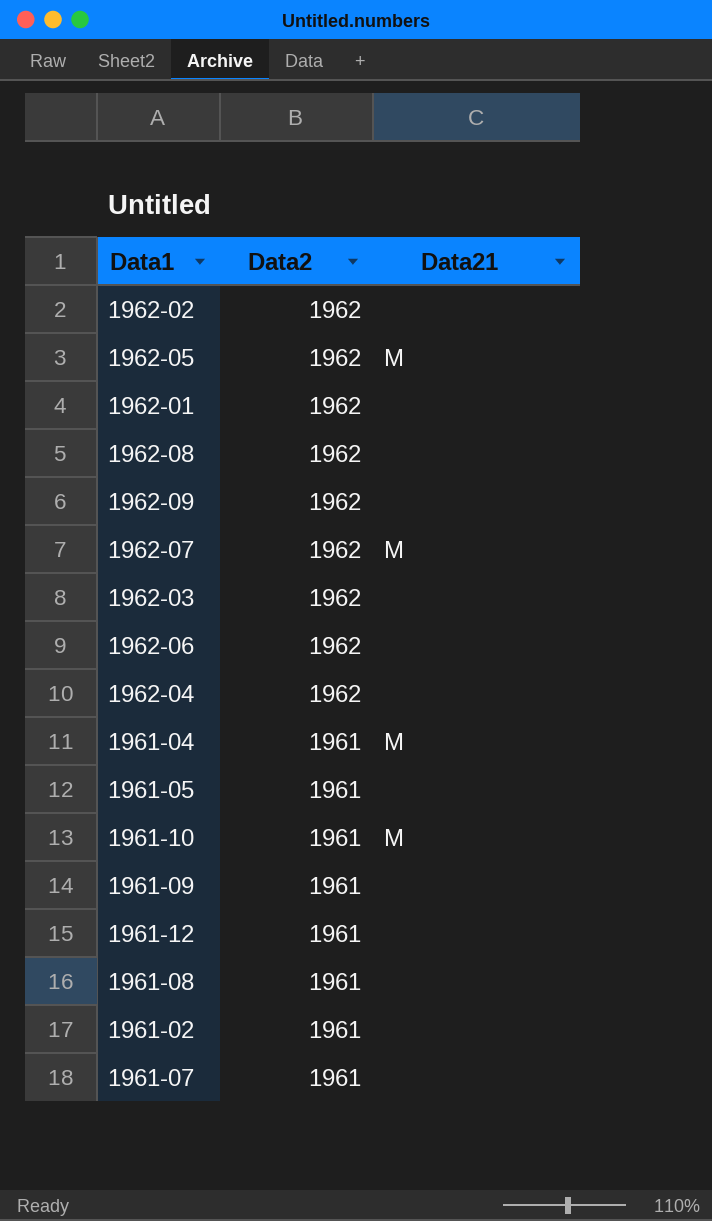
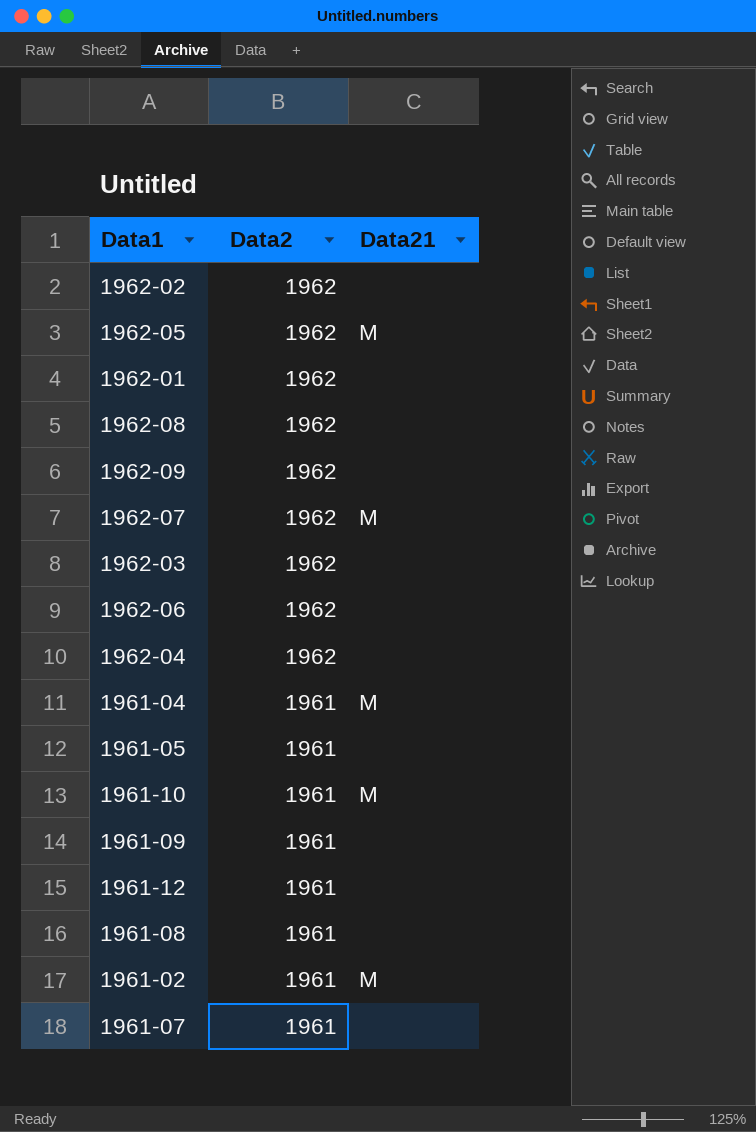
1961-02 | Data21: none -> M

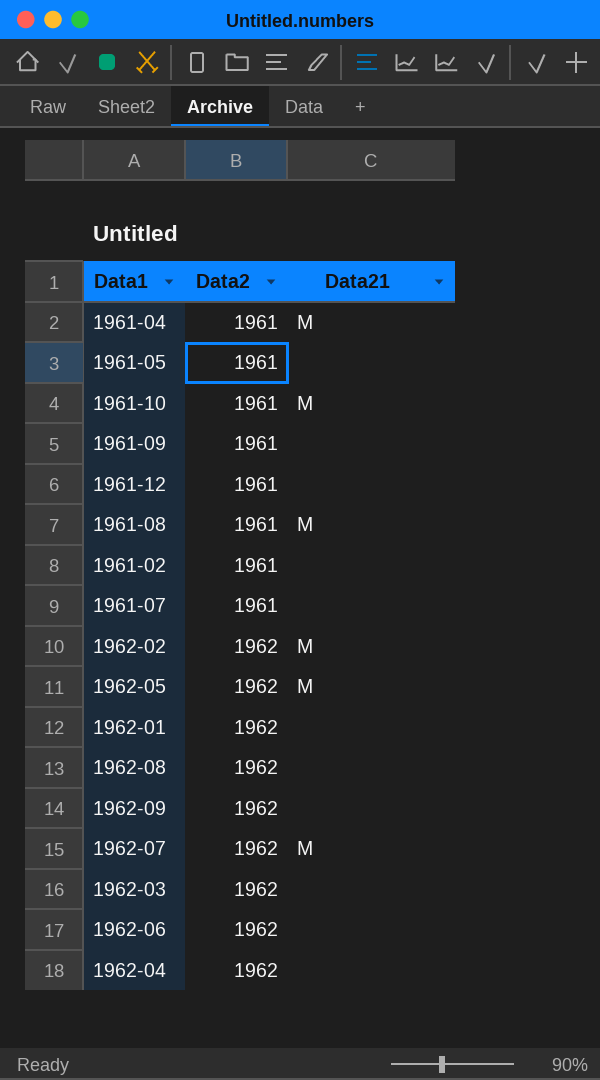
row order: Data2 descending -> Data2 ascending
1961-08 | Data21: none -> M
1961-02 | Data21: M -> none
1962-02 | Data21: none -> M

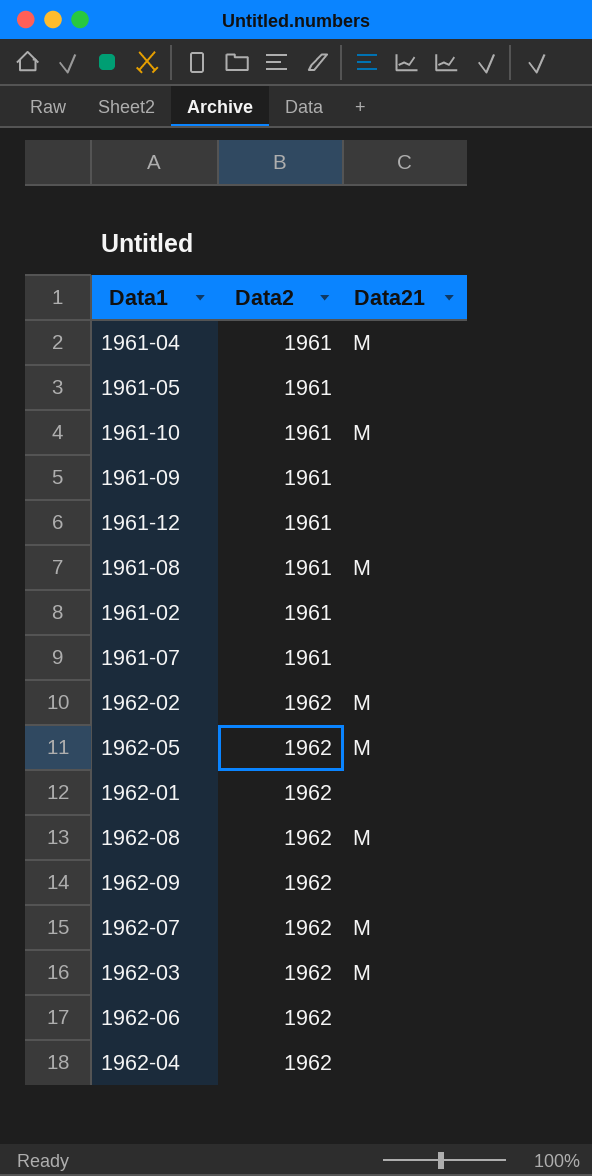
1962-08 | Data21: none -> M
1962-03 | Data21: none -> M

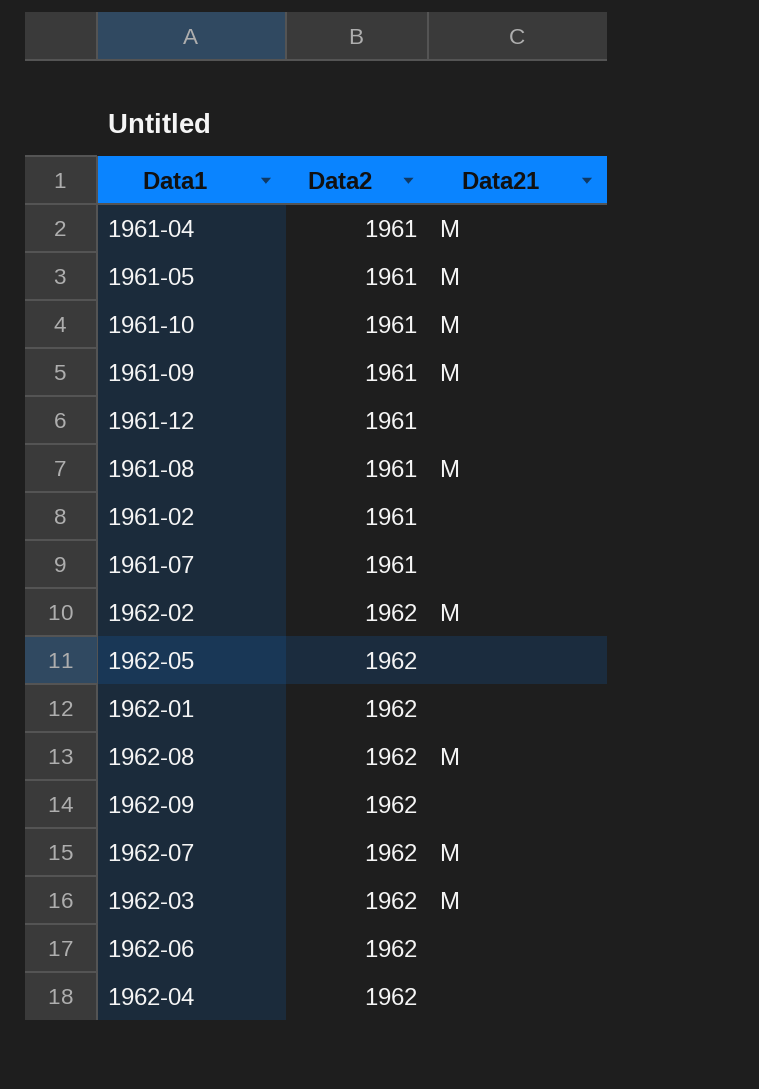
1961-05 | Data21: none -> M
1961-09 | Data21: none -> M
1962-05 | Data21: M -> none

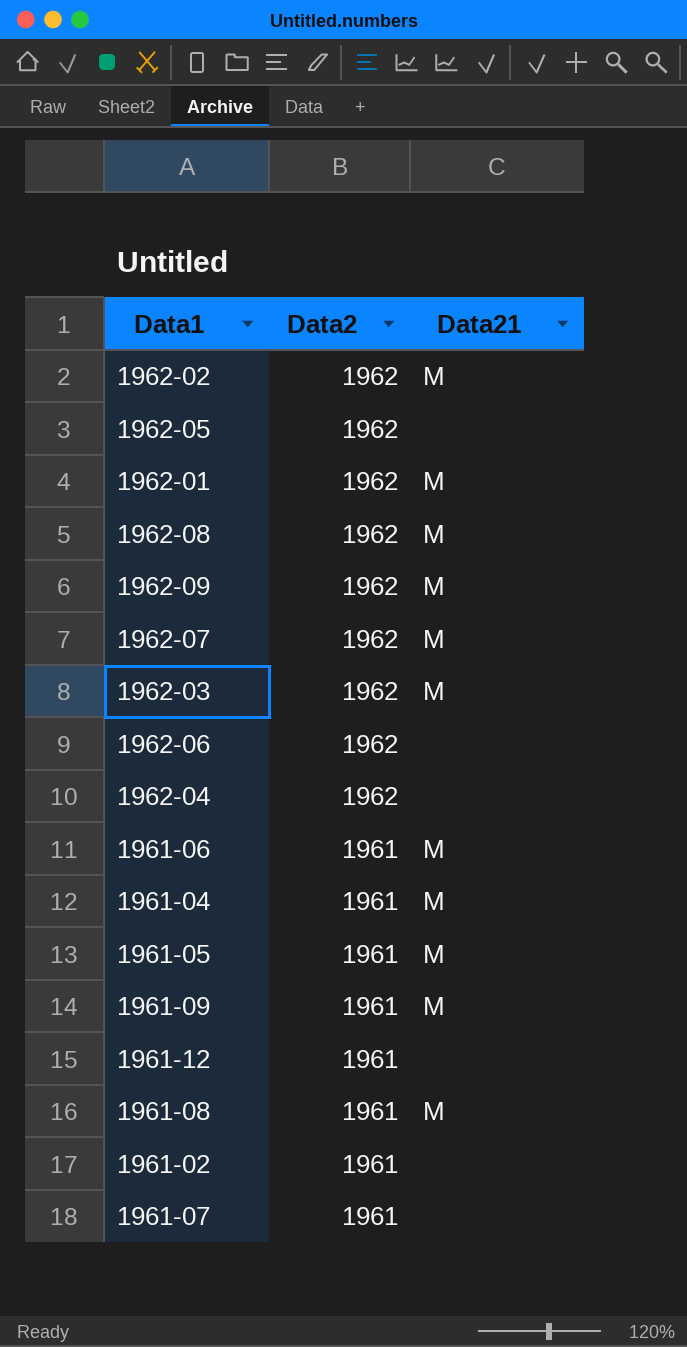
row order: Data2 ascending -> Data2 descending
row 1961-10: 1961 | M -> none
1962-01 | Data21: none -> M
1962-09 | Data21: none -> M
row 1961-06: none -> 1961 | M

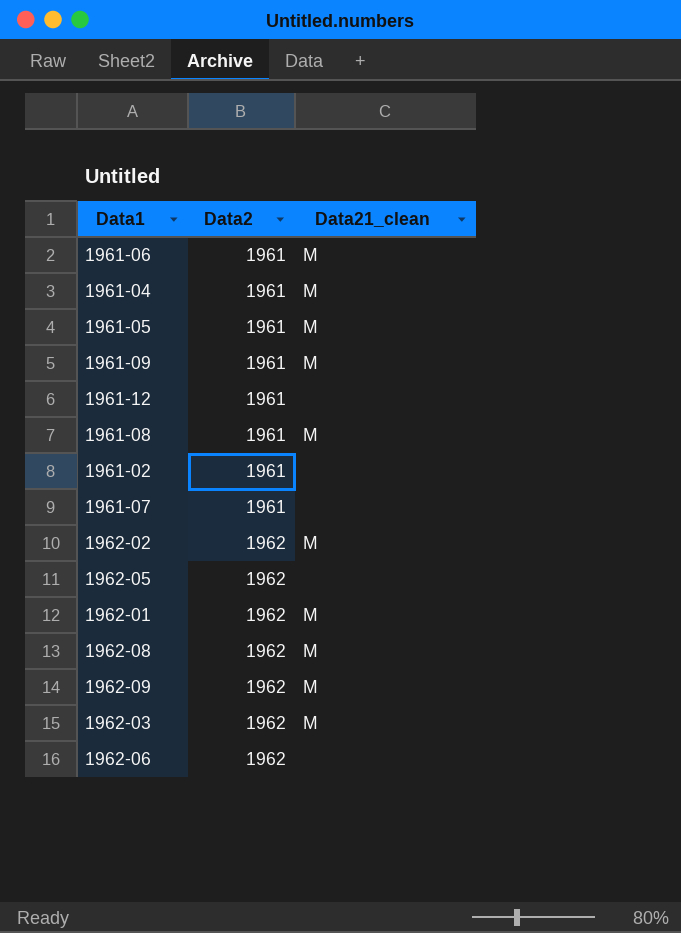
row order: Data2 descending -> Data2 ascending
column name: Data21 -> Data21_clean
row 1962-07: 1962 | M -> none
row 1962-04: 1962 | none -> none

